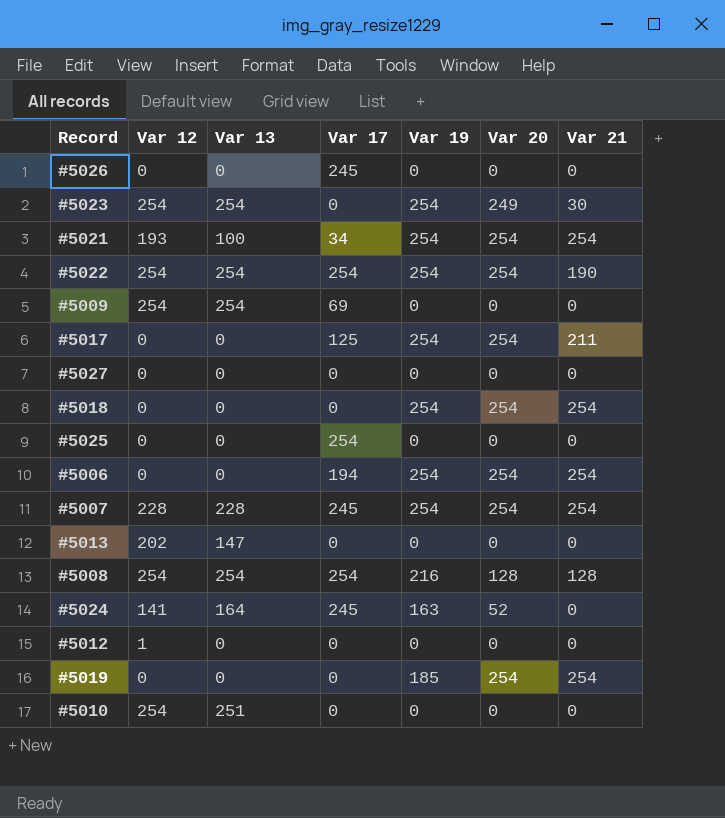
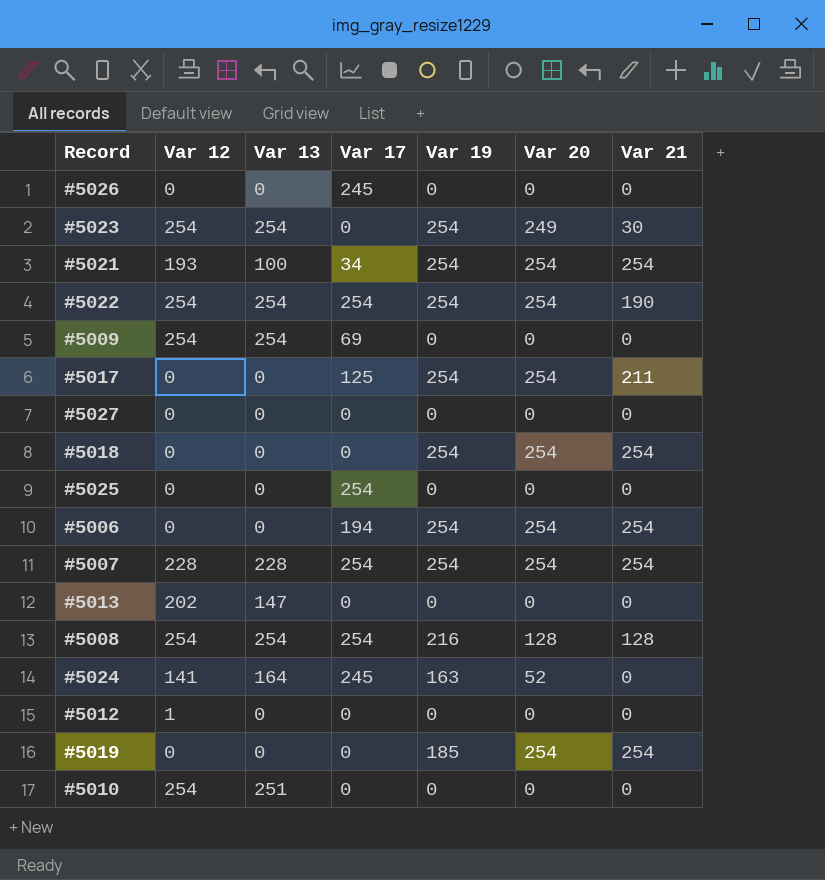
#5007 | Var 17: 245 -> 254

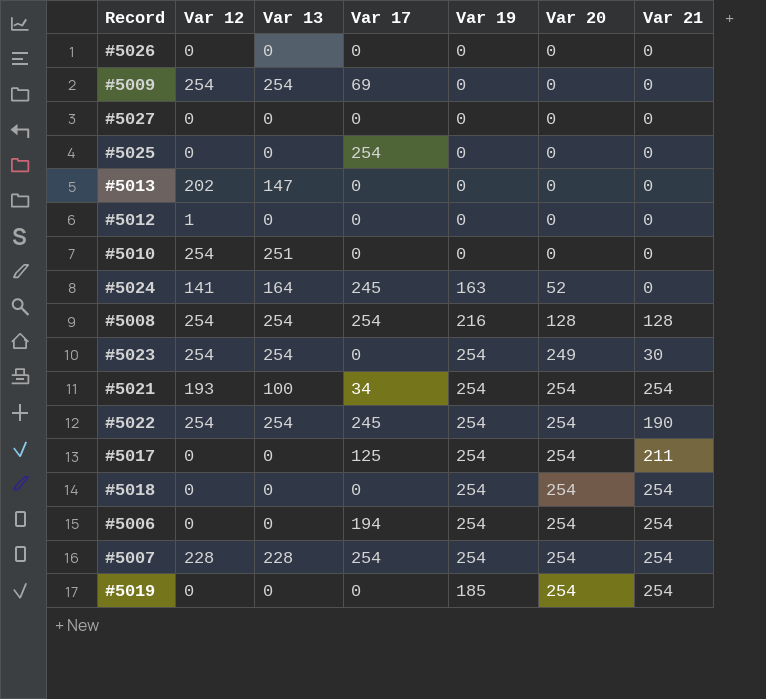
row order: none -> Var 20 ascending
#5026 | Var 17: 245 -> 0
#5022 | Var 17: 254 -> 245

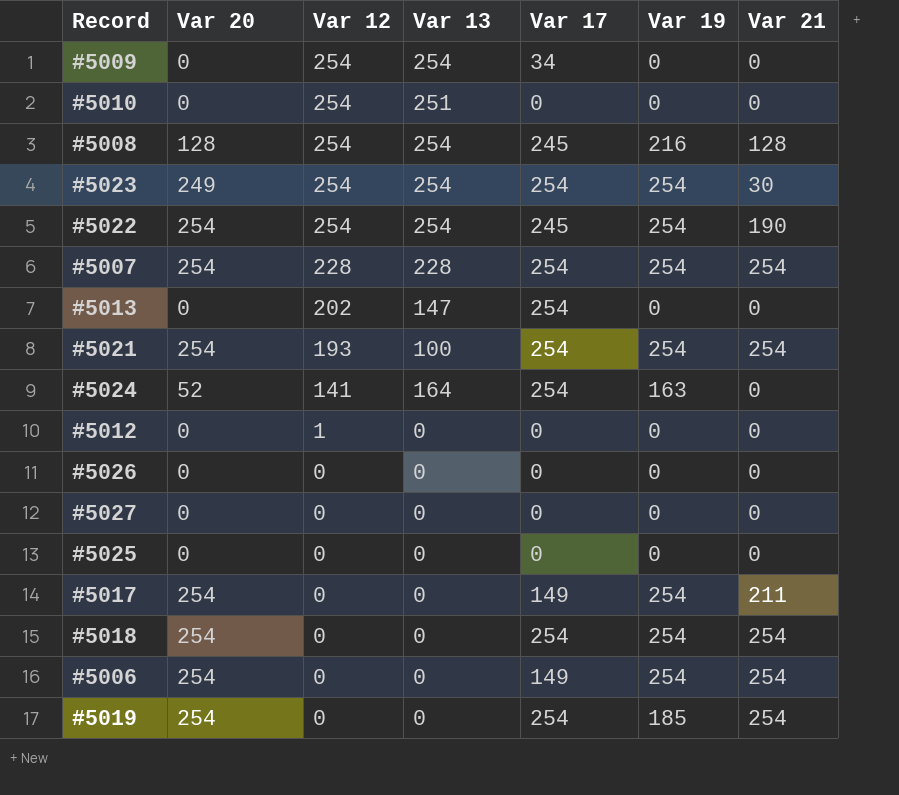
row order: Var 20 ascending -> Var 12 descending
column Var 20 | position: 6 -> 2
#5009 | Var 17: 69 -> 34
#5008 | Var 17: 254 -> 245
#5023 | Var 17: 0 -> 254
#5013 | Var 17: 0 -> 254
#5021 | Var 17: 34 -> 254
#5024 | Var 17: 245 -> 254
#5025 | Var 17: 254 -> 0
#5017 | Var 17: 125 -> 149
#5018 | Var 17: 0 -> 254
#5006 | Var 17: 194 -> 149
#5019 | Var 17: 0 -> 254

